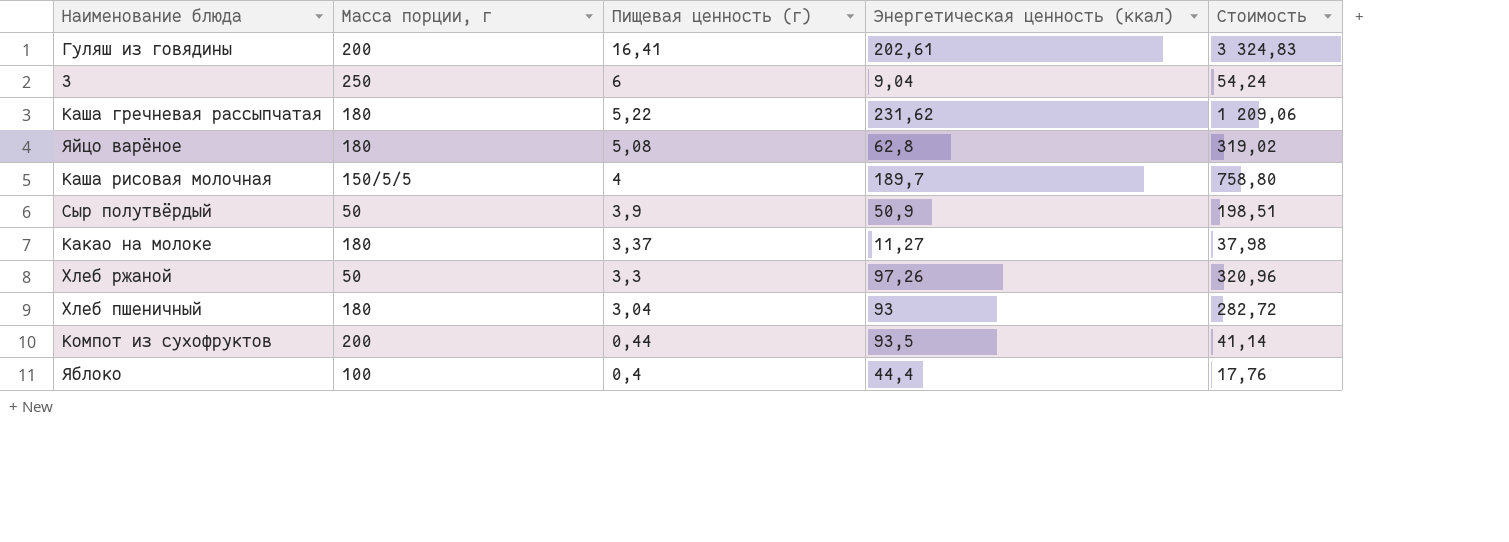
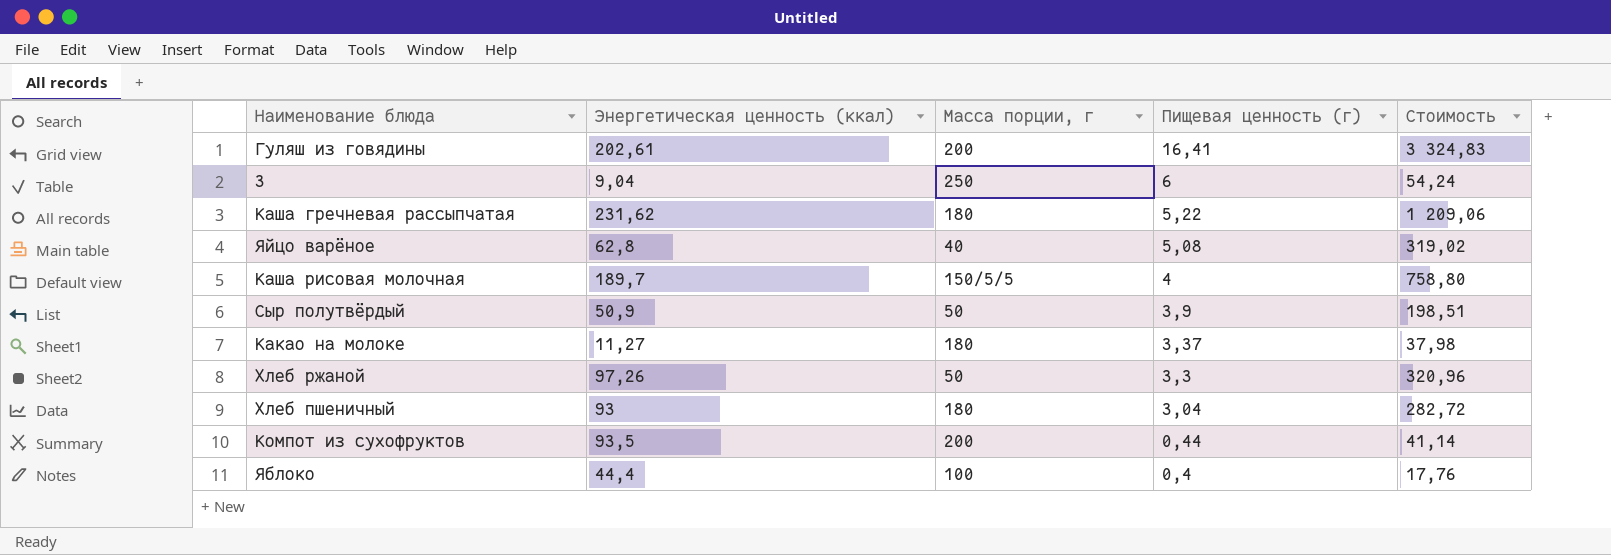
column Энергетическая ценность (ккал) | position: 4 -> 2
Яйцо варёное | Масса порции, г: 180 -> 40

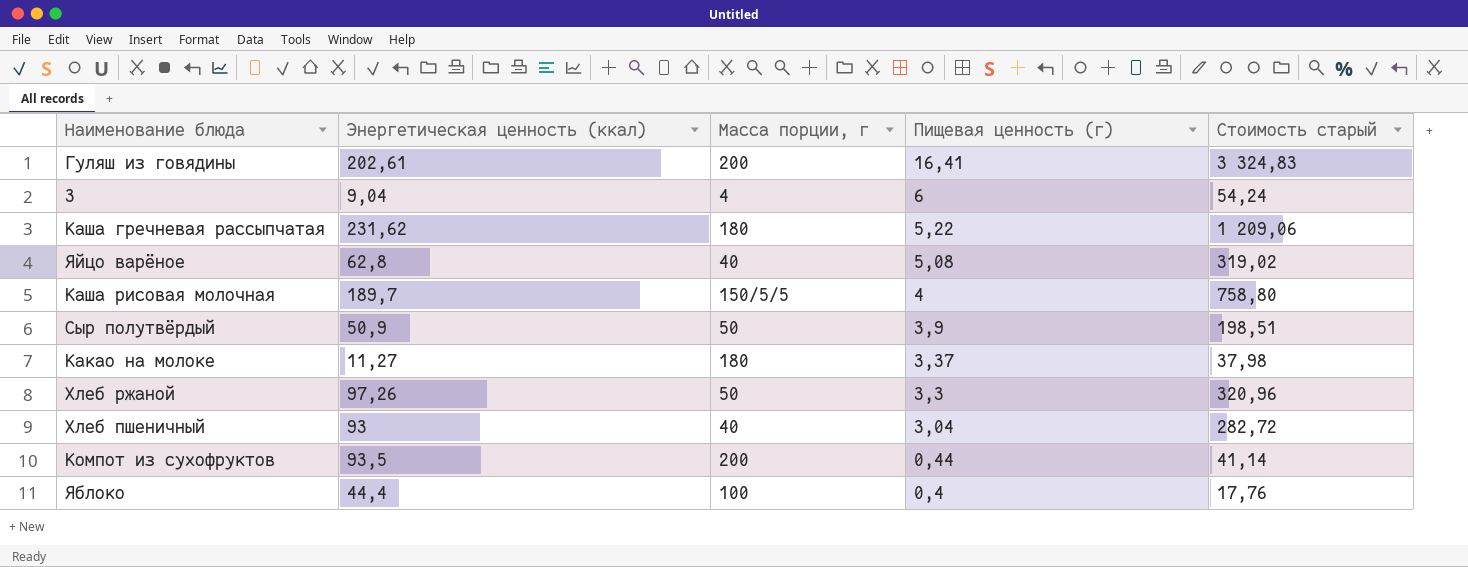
column name: Стоимость -> Стоимость старый
3 | Масса порции, г: 250 -> 4
Хлеб пшеничный | Масса порции, г: 180 -> 40

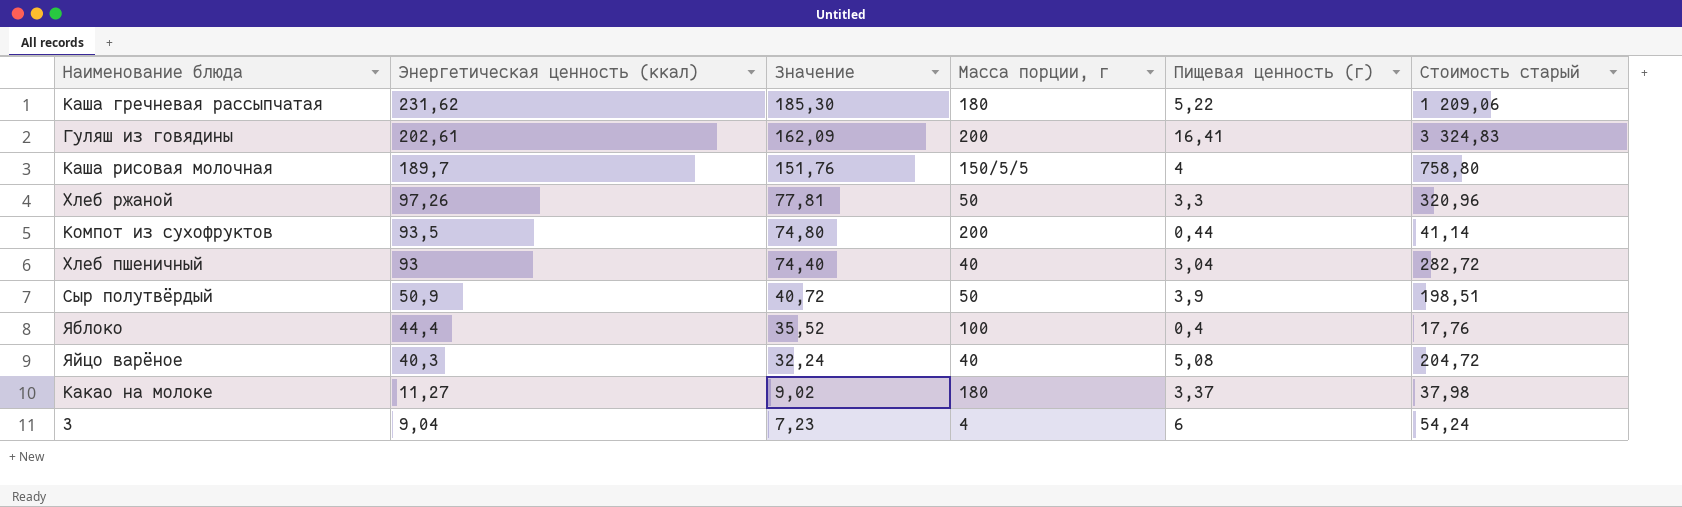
row order: Пищевая ценность (г) descending -> Энергетическая ценность (ккал) descending
column Значение | formula: none -> [Энергетическая ценность (ккал)] * 0,8
Яйцо варёное | Энергетическая ценность (ккал): 62,8 -> 40,3
Яйцо варёное | Стоимость старый: 319,02 -> 204,72

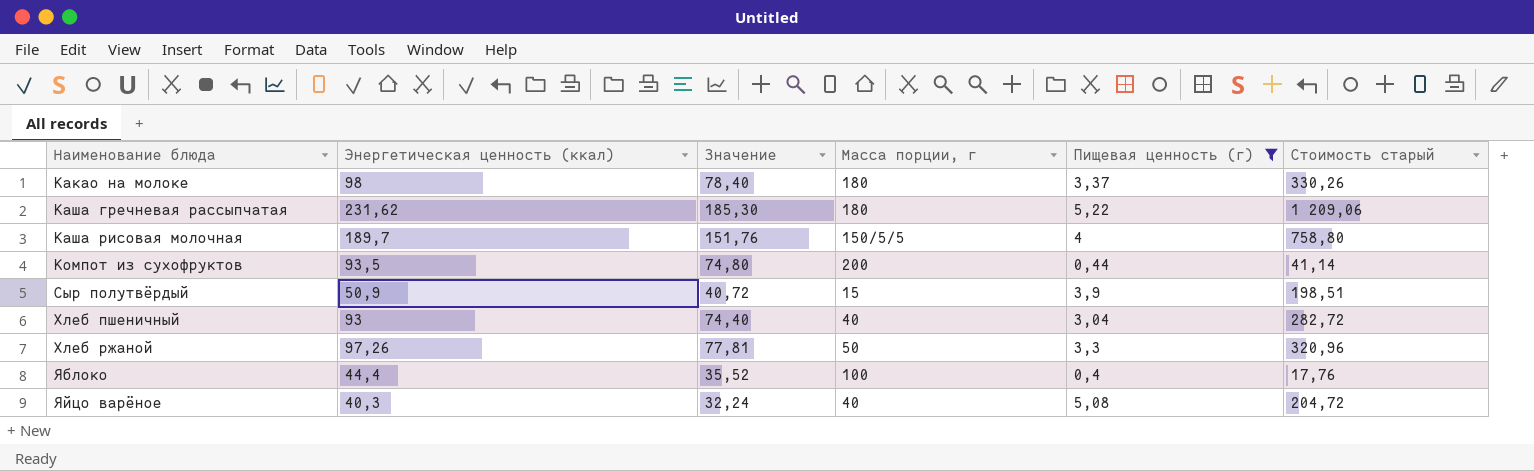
filter: none -> Пищевая ценность (г) <= 5,22
row order: Энергетическая ценность (ккал) descending -> Наименование блюда ascending
Какао на молоке | Энергетическая ценность (ккал): 11,27 -> 98
Какао на молоке | Значение: 9,02 -> 78,40
Какао на молоке | Стоимость старый: 37,98 -> 330,26
Сыр полутвёрдый | Масса порции, г: 50 -> 15

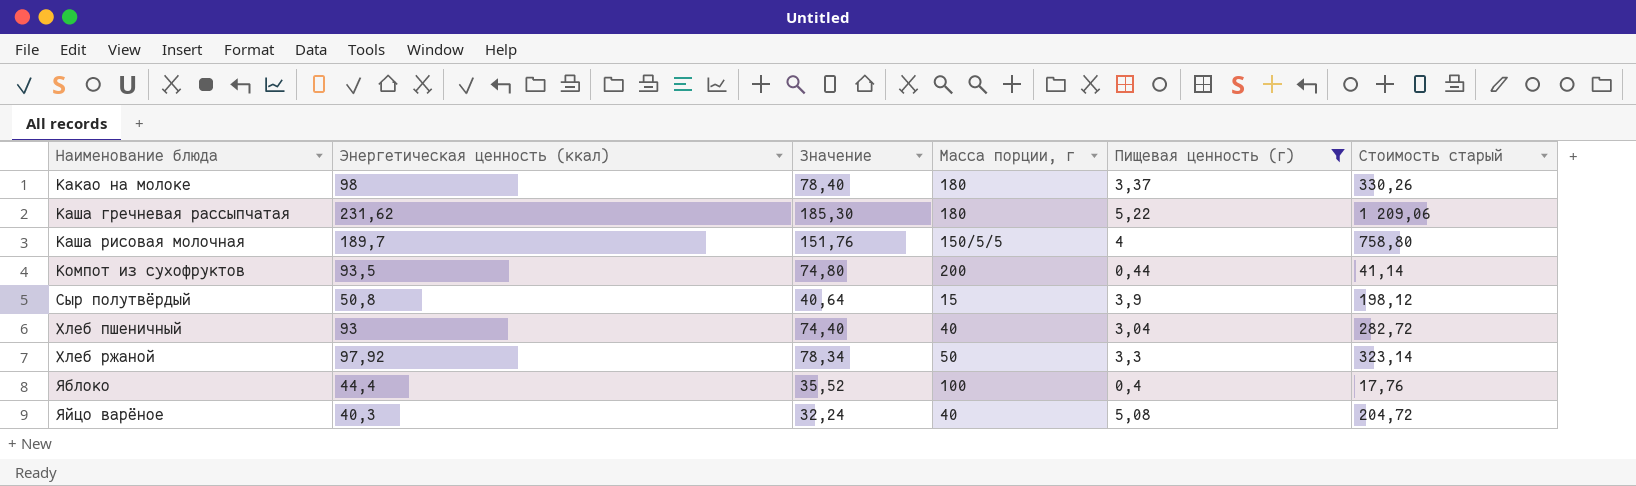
Сыр полутвёрдый | Энергетическая ценность (ккал): 50,9 -> 50,8
Сыр полутвёрдый | Значение: 40,72 -> 40,64
Сыр полутвёрдый | Стоимость старый: 198,51 -> 198,12
Хлеб ржаной | Энергетическая ценность (ккал): 97,26 -> 97,92
Хлеб ржаной | Значение: 77,81 -> 78,34
Хлеб ржаной | Стоимость старый: 320,96 -> 323,14

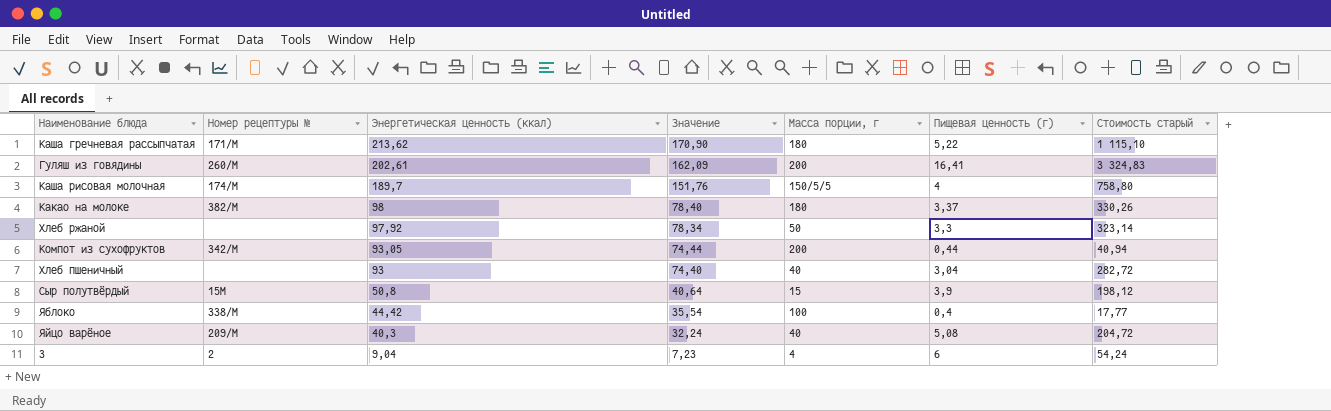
filter: Пищевая ценность (г) <= 5,22 -> none
row order: Наименование блюда ascending -> Энергетическая ценность (ккал) descending
column Номер рецептуры № | position: none -> 2
Каша гречневая рассыпчатая | Энергетическая ценность (ккал): 231,62 -> 213,62
Каша гречневая рассыпчатая | Значение: 185,30 -> 170,90
Каша гречневая рассыпчатая | Стоимость старый: 1 209,06 -> 1 115,10
Компот из сухофруктов | Энергетическая ценность (ккал): 93,5 -> 93,05
Компот из сухофруктов | Значение: 74,80 -> 74,44
Компот из сухофруктов | Стоимость старый: 41,14 -> 40,94
Яблоко | Энергетическая ценность (ккал): 44,4 -> 44,42
Яблоко | Значение: 35,52 -> 35,54
Яблоко | Стоимость старый: 17,76 -> 17,77

